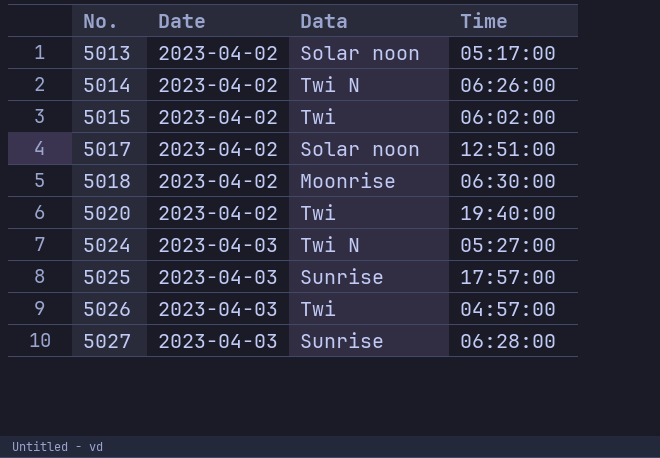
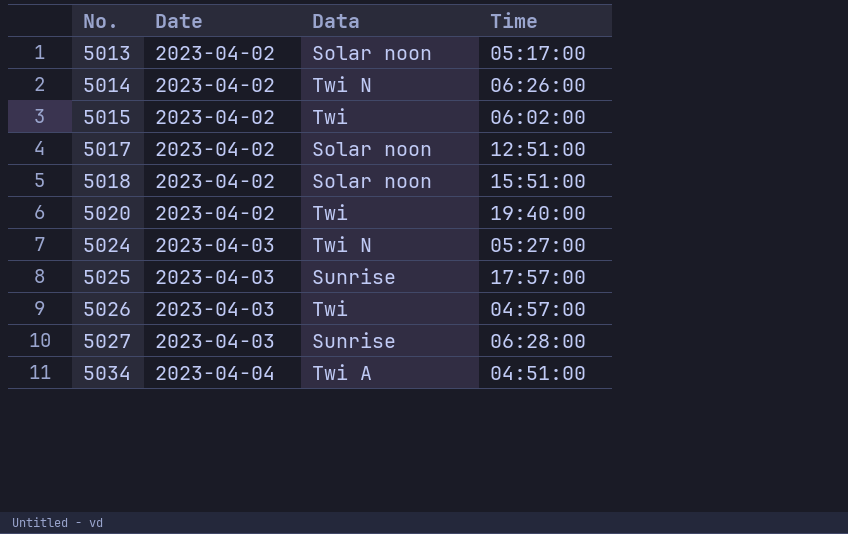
5018 | Data: Moonrise -> Solar noon
5018 | Time: 06:30:00 -> 15:51:00
row 5034: none -> 2023-04-04 | Twi A | 04:51:00

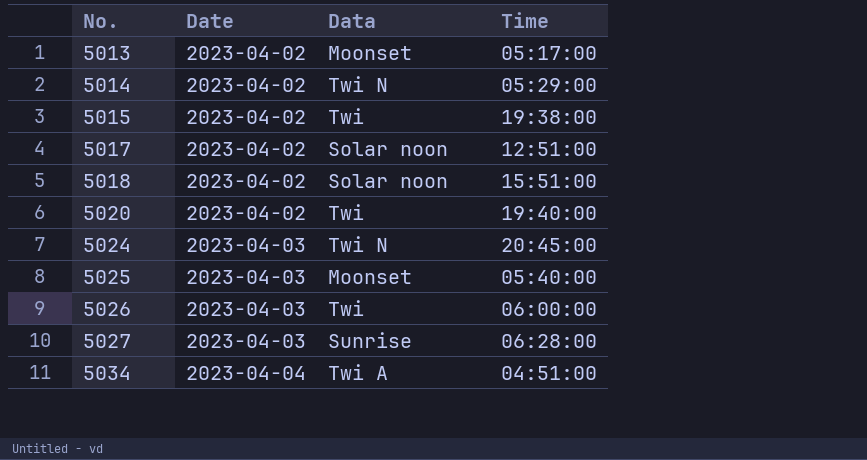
5013 | Data: Solar noon -> Moonset
5014 | Time: 06:26:00 -> 05:29:00
5015 | Time: 06:02:00 -> 19:38:00
5024 | Time: 05:27:00 -> 20:45:00
5025 | Data: Sunrise -> Moonset
5025 | Time: 17:57:00 -> 05:40:00
5026 | Time: 04:57:00 -> 06:00:00

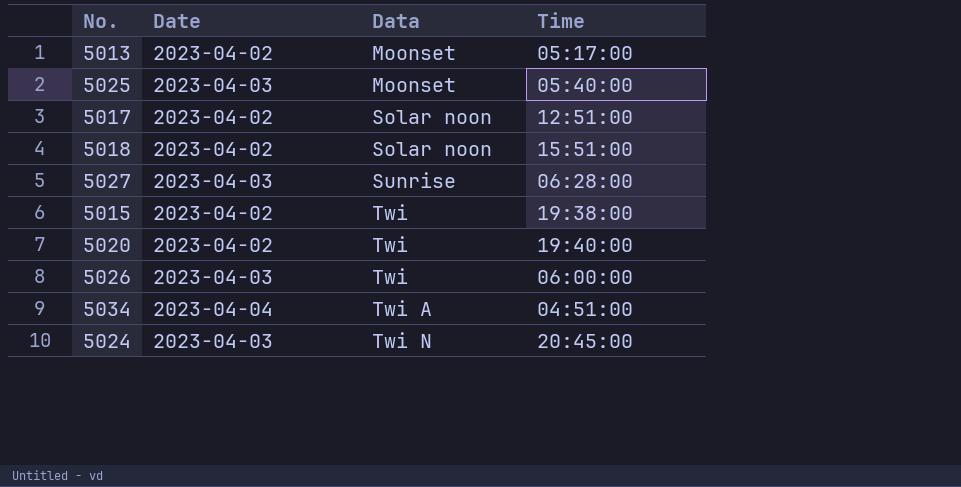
row order: No. ascending -> Data ascending
row 5014: 2023-04-02 | Twi N | 05:29:00 -> none

